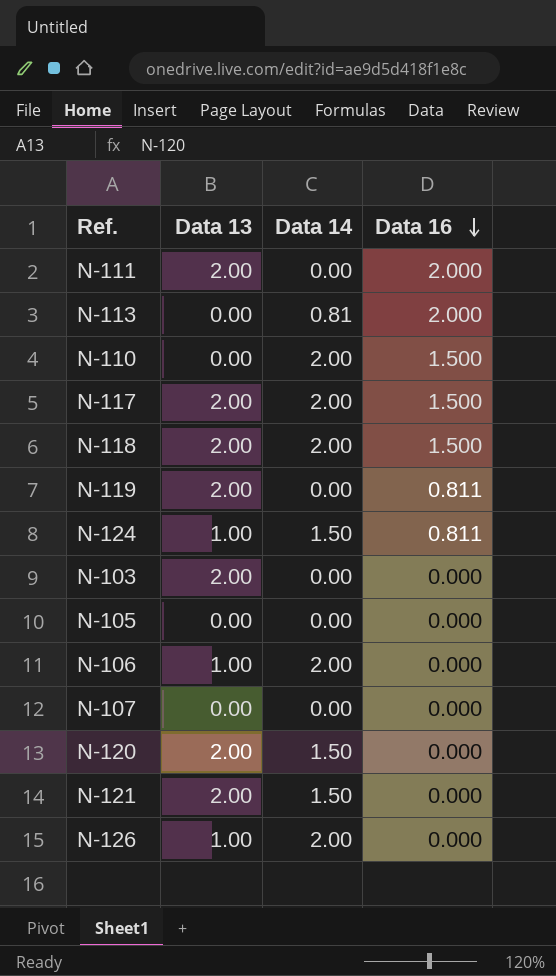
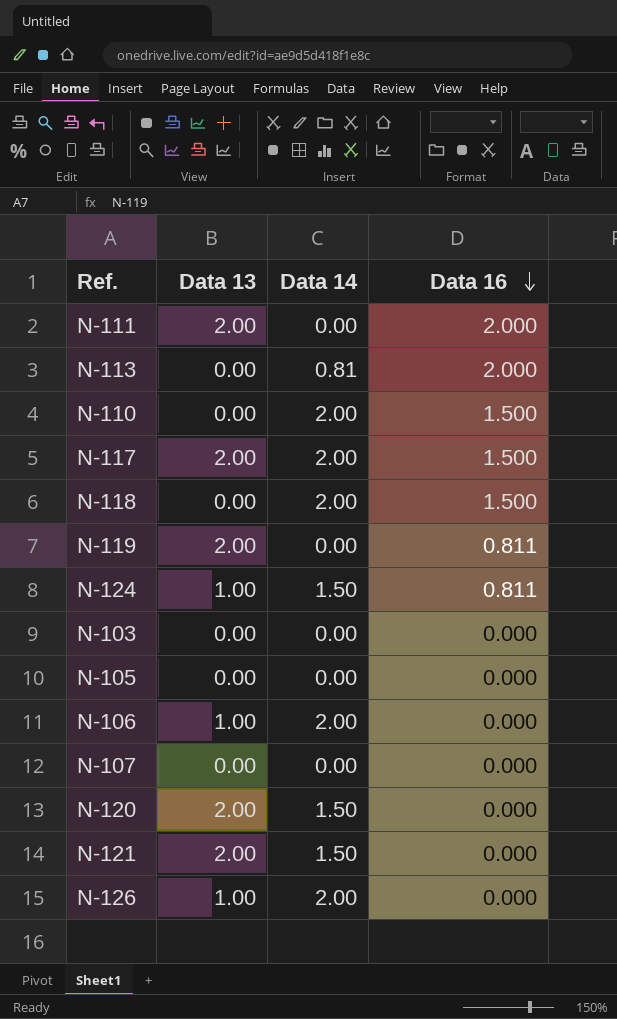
N-118 | Data 13: 2.00 -> 0.00
N-103 | Data 13: 2.00 -> 0.00

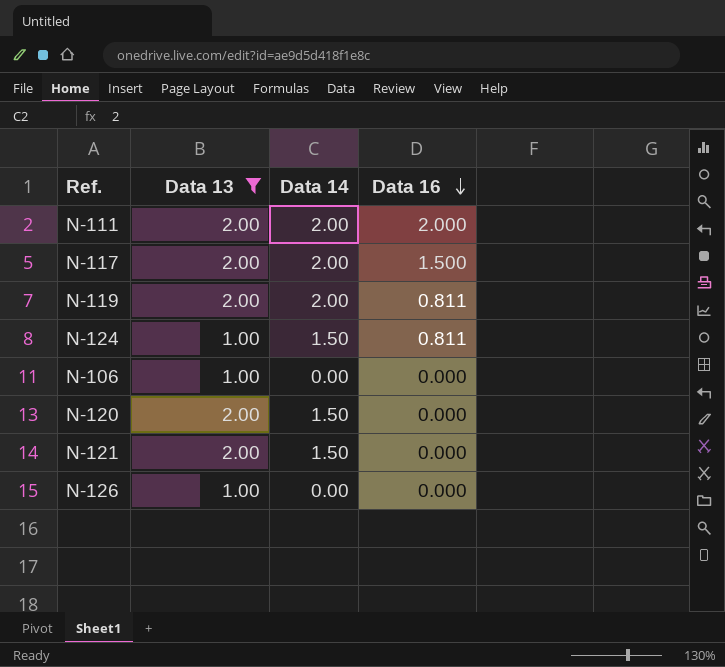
filter: none -> Data 13 != 0.00
N-111 | Data 14: 0.00 -> 2.00
N-119 | Data 14: 0.00 -> 2.00
N-106 | Data 14: 2.00 -> 0.00
N-126 | Data 14: 2.00 -> 0.00

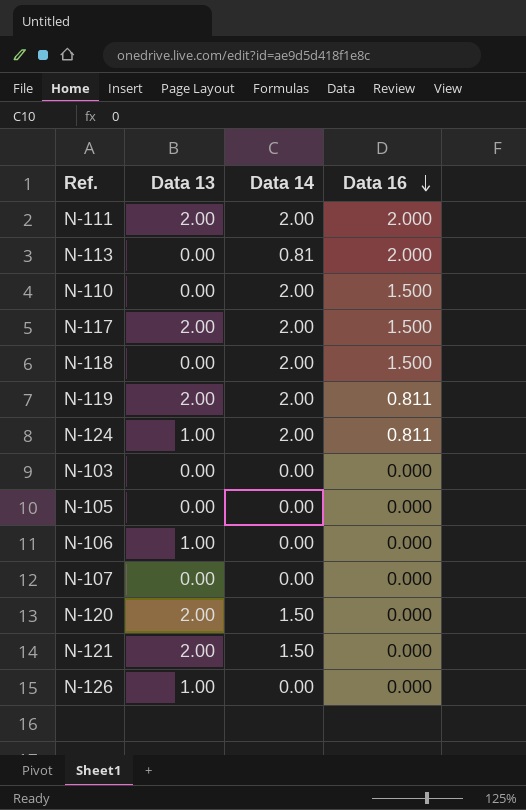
filter: Data 13 != 0.00 -> none
N-124 | Data 14: 1.50 -> 2.00

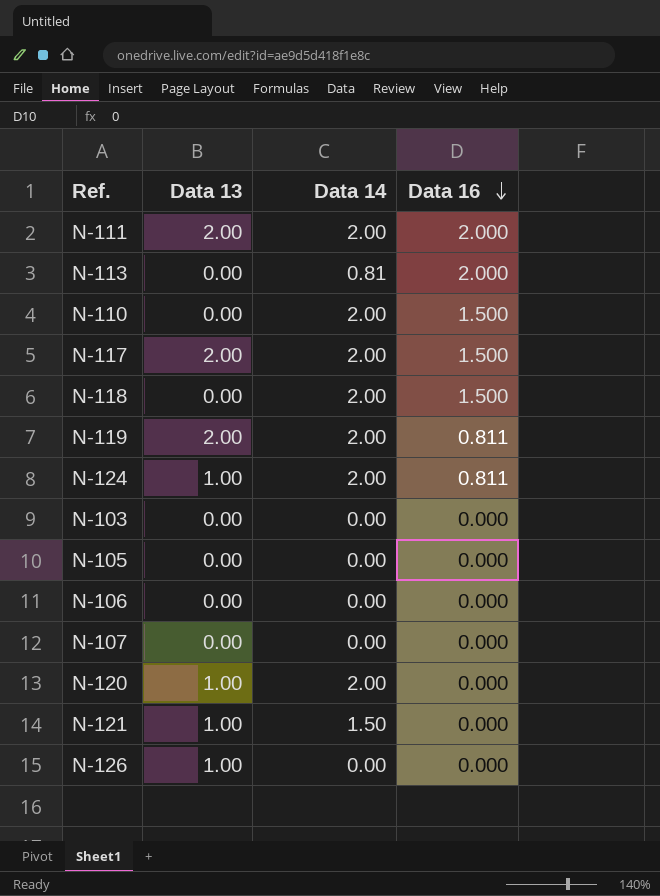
N-106 | Data 13: 1.00 -> 0.00
N-120 | Data 13: 2.00 -> 1.00
N-120 | Data 14: 1.50 -> 2.00
N-121 | Data 13: 2.00 -> 1.00

